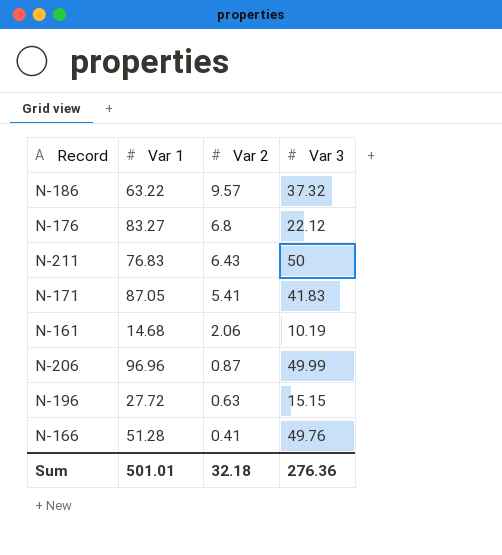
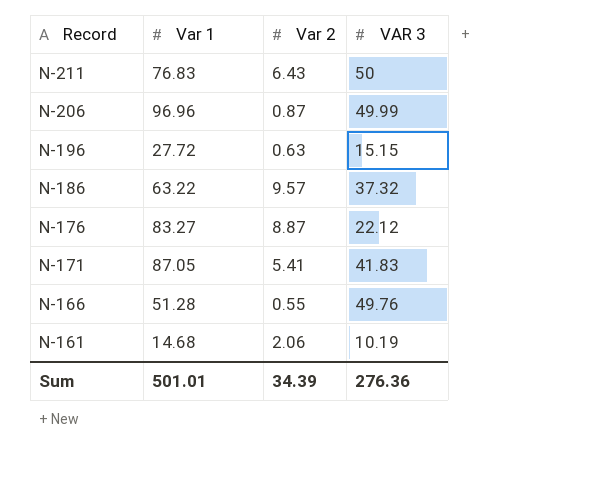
row order: Var 2 descending -> Record descending
column name: Var 3 -> VAR 3
N-176 | Var 2: 6.8 -> 8.87
N-166 | Var 2: 0.41 -> 0.55
Sum | Var 2: 32.18 -> 34.39

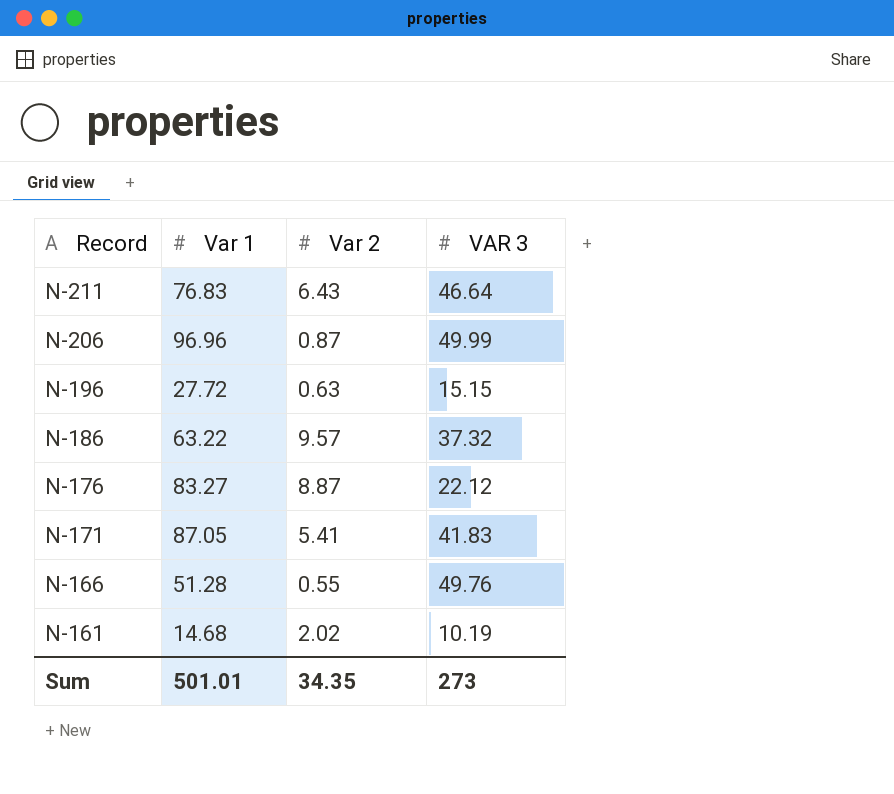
N-211 | VAR 3: 50 -> 46.64
N-161 | Var 2: 2.06 -> 2.02
Sum | Var 2: 34.39 -> 34.35
Sum | VAR 3: 276.36 -> 273

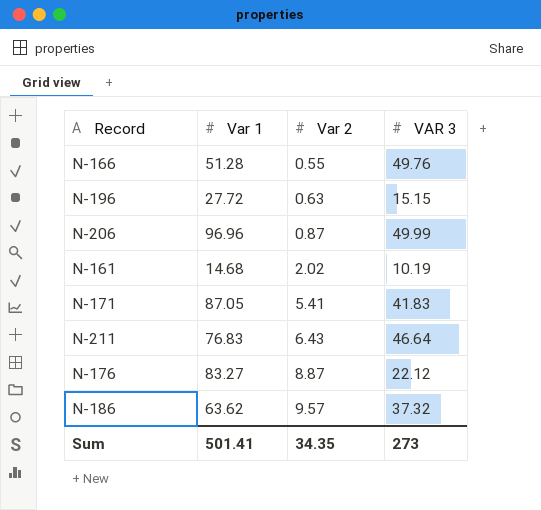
row order: Record descending -> Var 2 ascending
N-186 | Var 1: 63.22 -> 63.62
Sum | Var 1: 501.01 -> 501.41

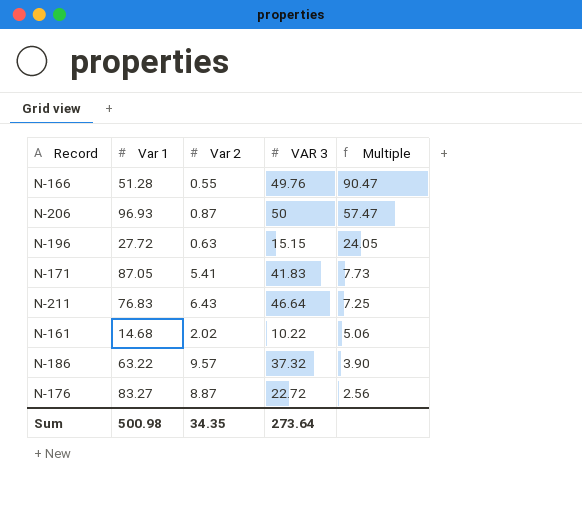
row order: Var 2 ascending -> Multiple descending
column Multiple | formula: none -> [VAR 3] / [Var 2]
N-206 | Var 1: 96.96 -> 96.93
N-206 | VAR 3: 49.99 -> 50
N-161 | VAR 3: 10.19 -> 10.22
N-186 | Var 1: 63.62 -> 63.22
N-176 | VAR 3: 22.12 -> 22.72
Sum | Var 1: 501.41 -> 500.98
Sum | VAR 3: 273 -> 273.64

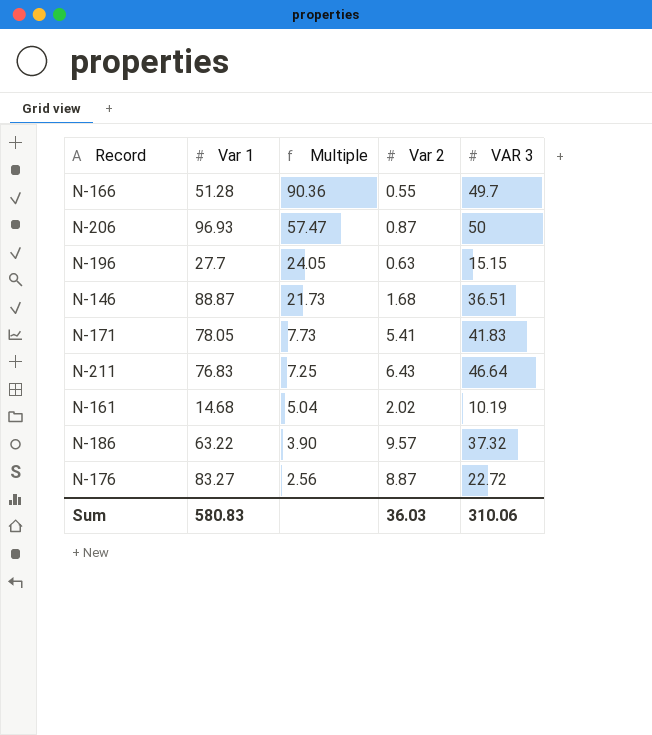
column Multiple | position: 5 -> 3
N-166 | Multiple: 90.47 -> 90.36
N-166 | VAR 3: 49.76 -> 49.7
N-196 | Var 1: 27.72 -> 27.7
row N-146: none -> 88.87 | 21.73 | 1.68 | 36.51
N-171 | Var 1: 87.05 -> 78.05
N-161 | Multiple: 5.06 -> 5.04
N-161 | VAR 3: 10.22 -> 10.19
Sum | Var 1: 500.98 -> 580.83
Sum | Var 2: 34.35 -> 36.03
Sum | VAR 3: 273.64 -> 310.06

